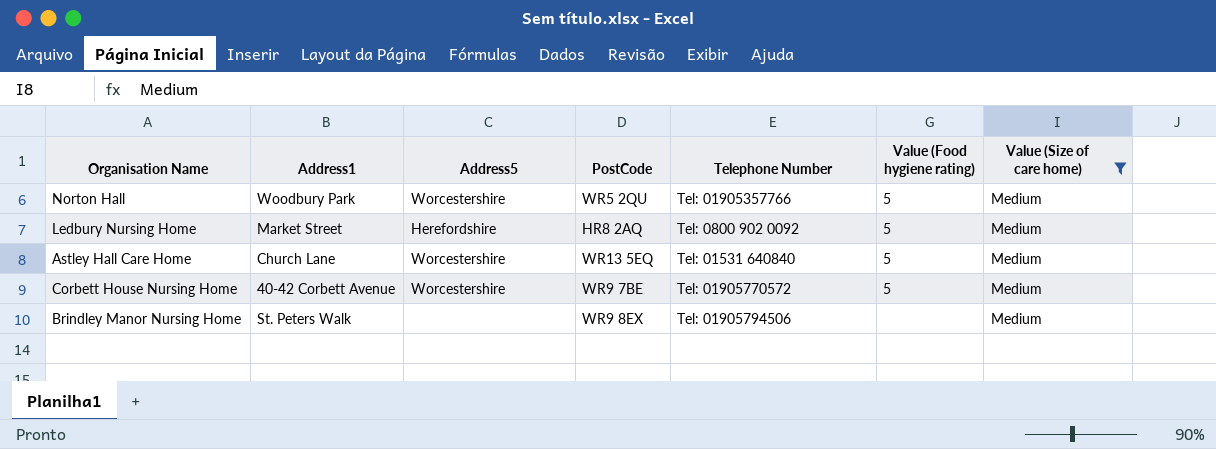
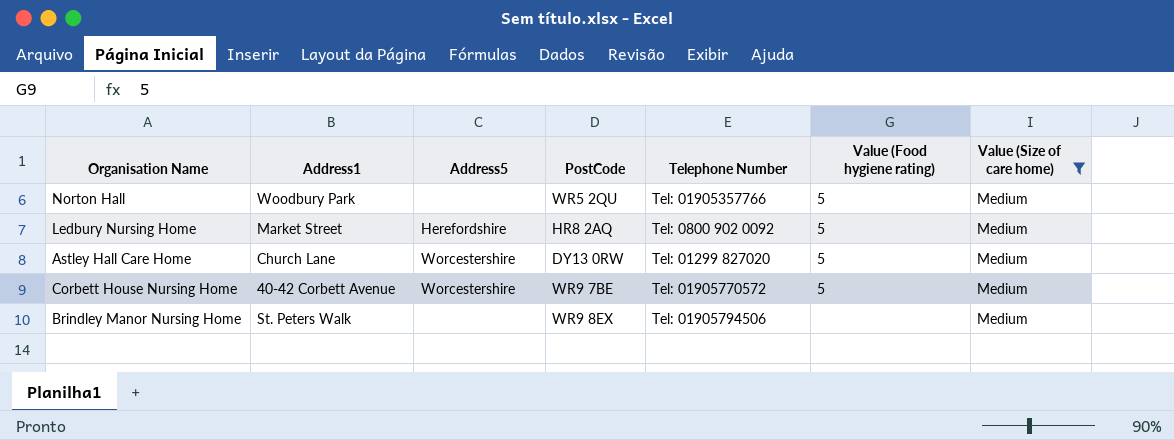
Norton Hall | Address5: Worcestershire -> none
Astley Hall Care Home | PostCode: WR13 5EQ -> DY13 0RW
Astley Hall Care Home | Telephone Number: Tel: 01531 640840 -> Tel: 01299 827020

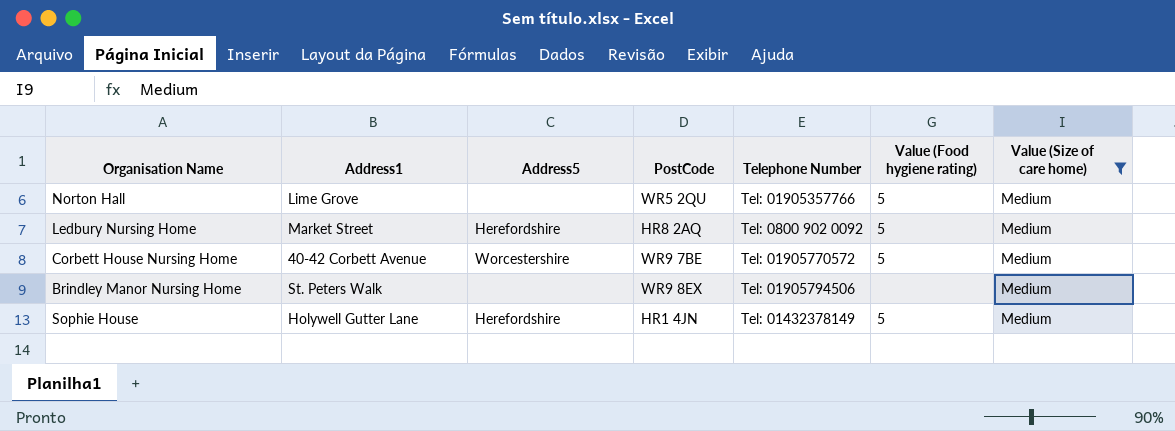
row Astley Hall Care Home: Church Lane | Worcestershire | DY13 0RW | Tel: 01299 827020 | 5 | Medium -> none
Norton Hall | Address1: Woodbury Park -> Lime Grove
row Sophie House: none -> Holywell Gutter Lane | Herefordshire | HR1 4JN | Tel: 01432378149 | 5 | Medium

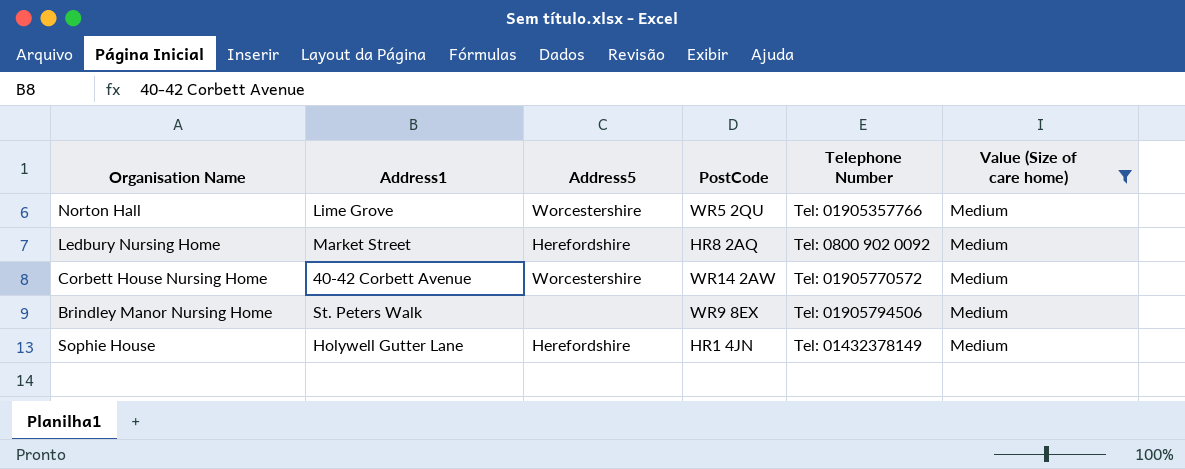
column Value (Food hygiene rating) | position: 6 -> none
Norton Hall | Address5: none -> Worcestershire
Corbett House Nursing Home | PostCode: WR9 7BE -> WR14 2AW

